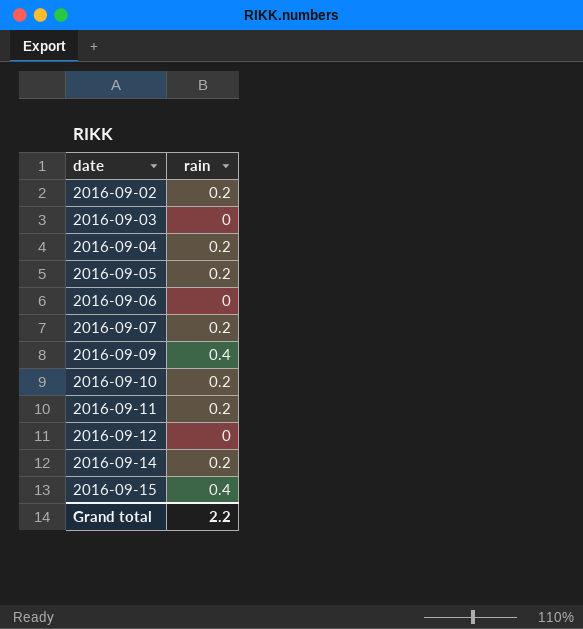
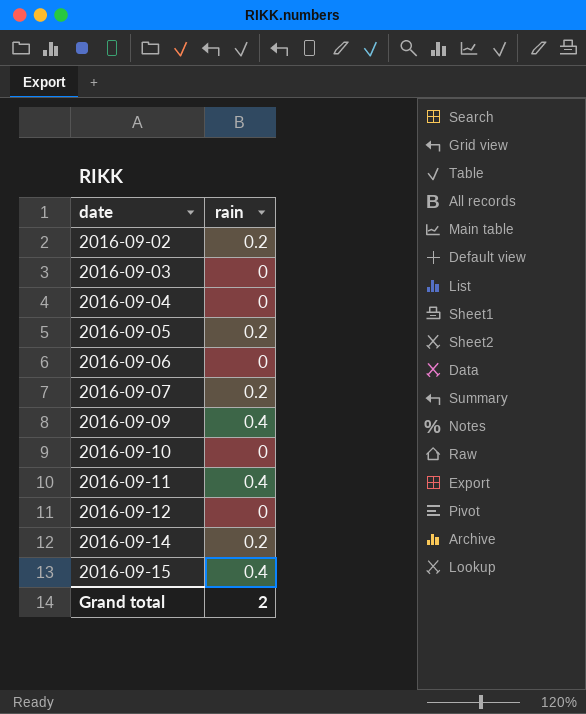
2016-09-04 | rain: 0.2 -> 0
2016-09-10 | rain: 0.2 -> 0
2016-09-11 | rain: 0.2 -> 0.4
Grand total | rain: 2.2 -> 2

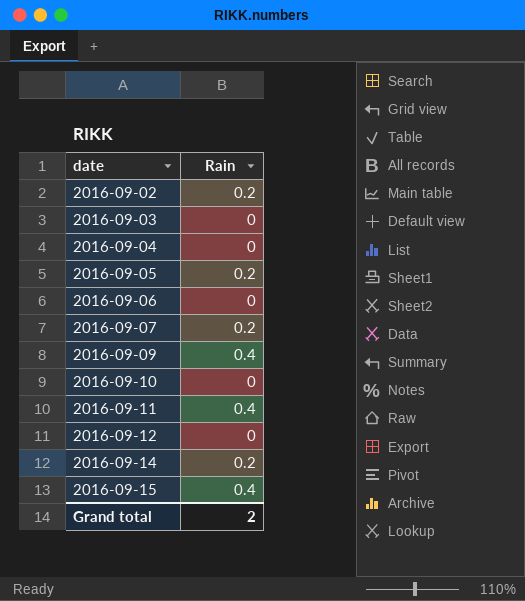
column name: rain -> Rain

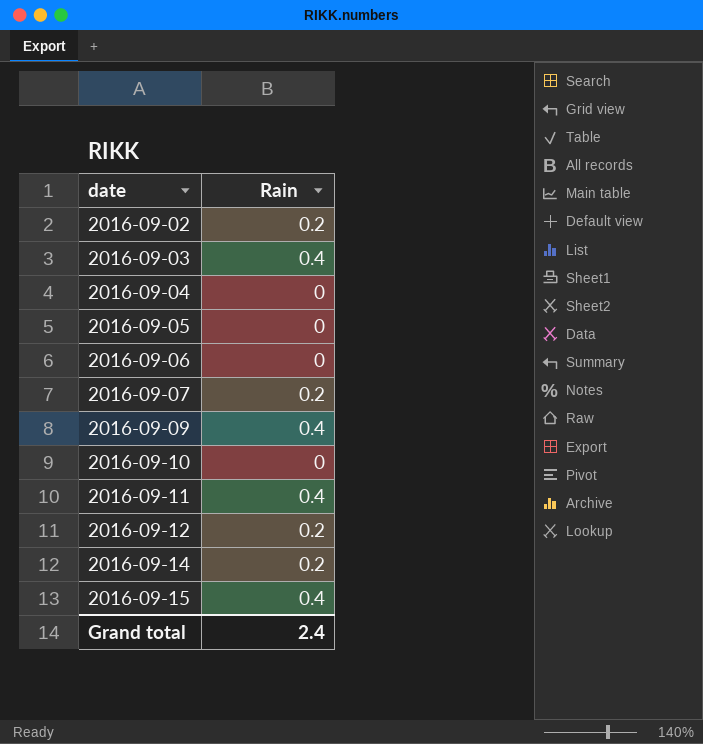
2016-09-03 | Rain: 0 -> 0.4
2016-09-05 | Rain: 0.2 -> 0
2016-09-12 | Rain: 0 -> 0.2
Grand total | Rain: 2 -> 2.4

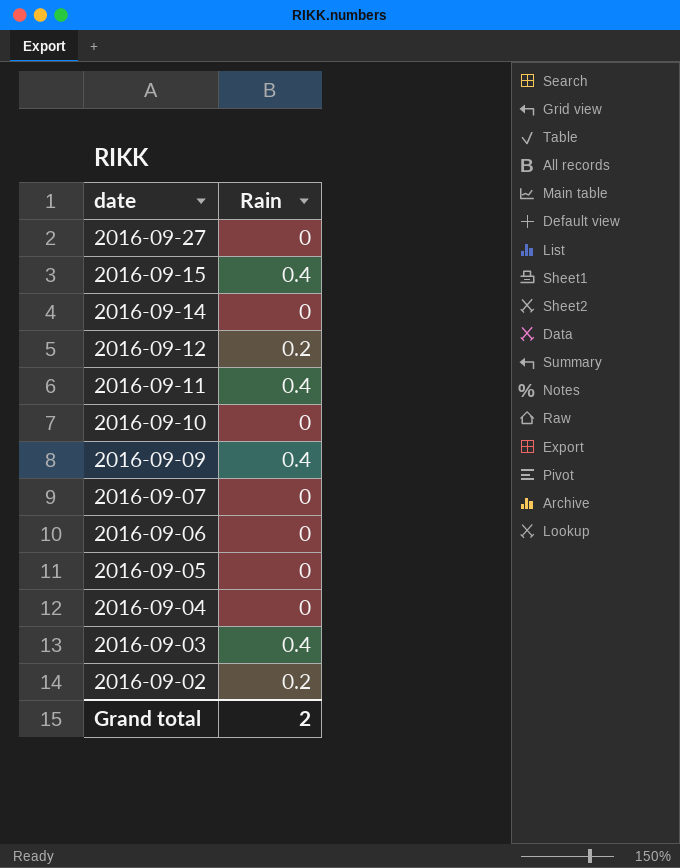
row order: date ascending -> date descending
row 2016-09-27: none -> 0
2016-09-14 | Rain: 0.2 -> 0
2016-09-07 | Rain: 0.2 -> 0
Grand total | Rain: 2.4 -> 2

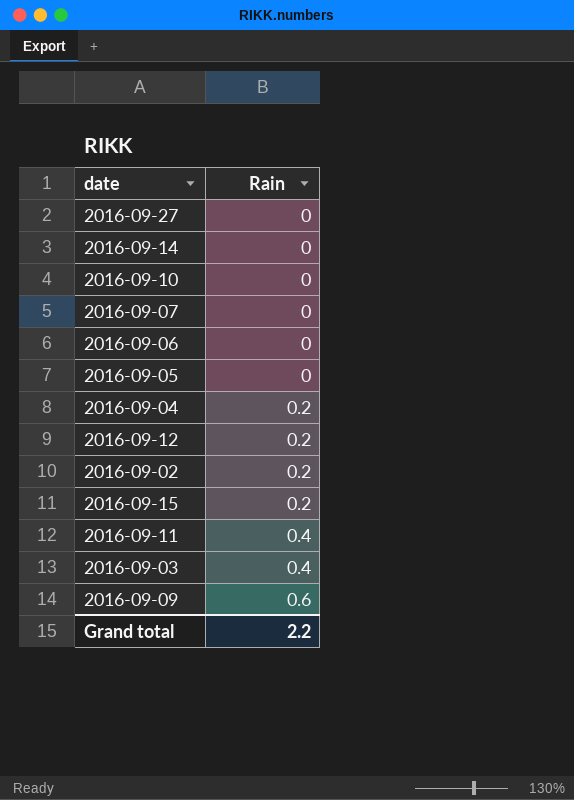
row order: date descending -> Rain ascending
2016-09-04 | Rain: 0 -> 0.2
2016-09-15 | Rain: 0.4 -> 0.2
2016-09-09 | Rain: 0.4 -> 0.6
Grand total | Rain: 2 -> 2.2

